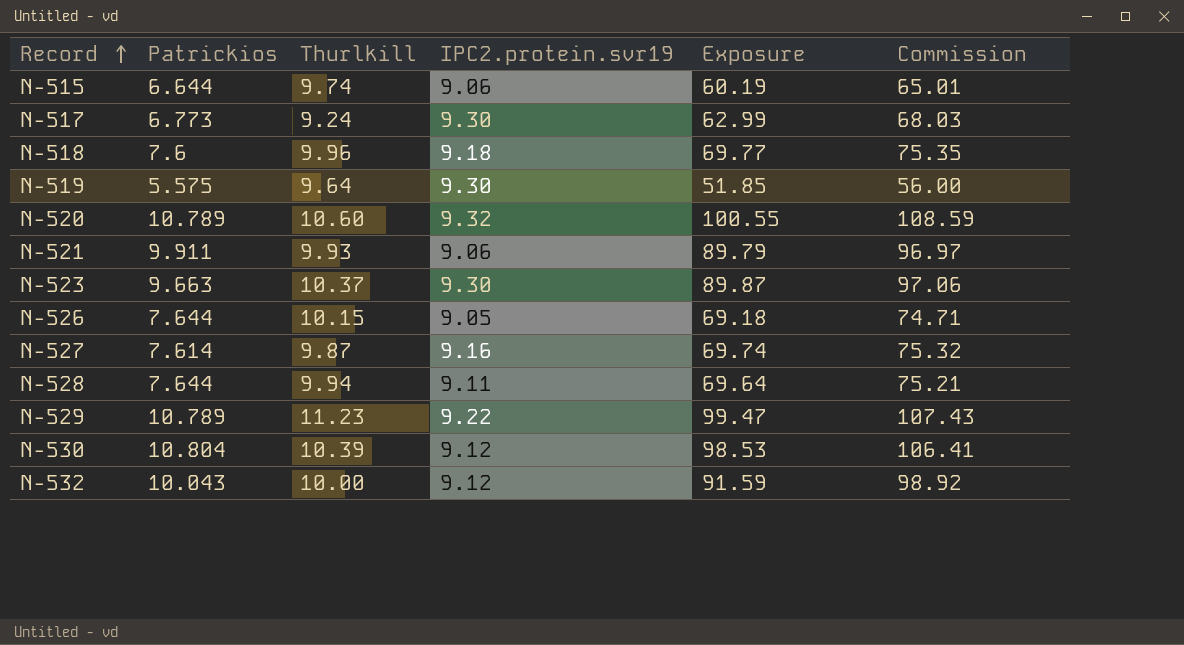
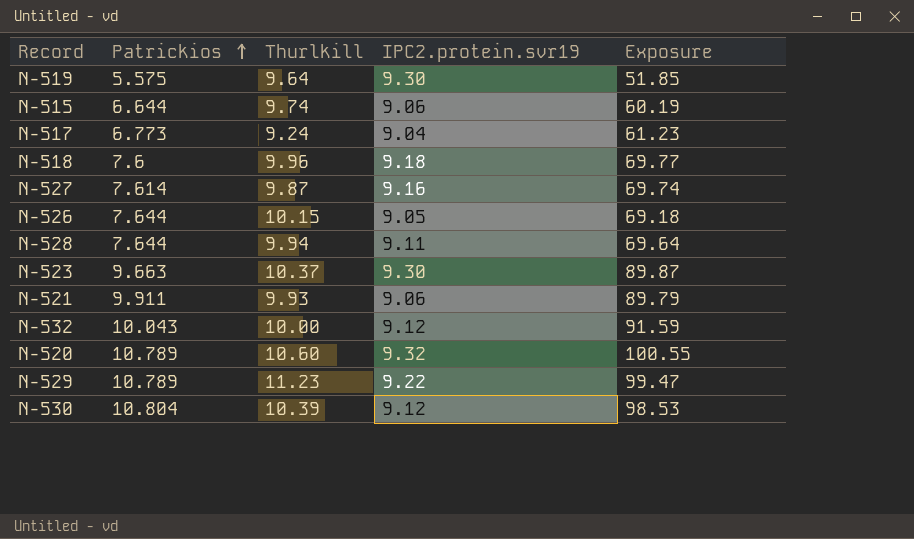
row order: Record ascending -> Patrickios ascending
column Commission | formula: [Exposure] * 1.08 -> none
N-517 | IPC2.protein.svr19: 9.30 -> 9.04
N-517 | Exposure: 62.99 -> 61.23

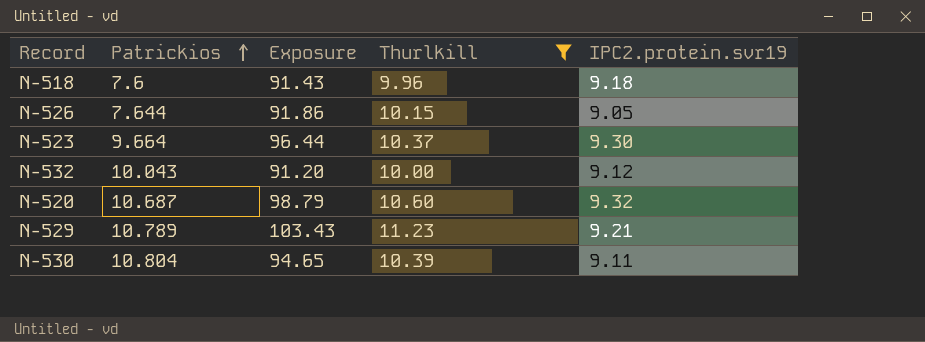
filter: none -> Thurlkill >= 9.96
column Exposure | formula: [Patrickios] * [IPC2.protein.svr19] -> [Thurlkill] * [IPC2.protein.svr19]
column Exposure | position: 5 -> 3
N-523 | Patrickios: 9.663 -> 9.664
N-520 | Patrickios: 10.789 -> 10.687
N-529 | IPC2.protein.svr19: 9.22 -> 9.21
N-530 | IPC2.protein.svr19: 9.12 -> 9.11

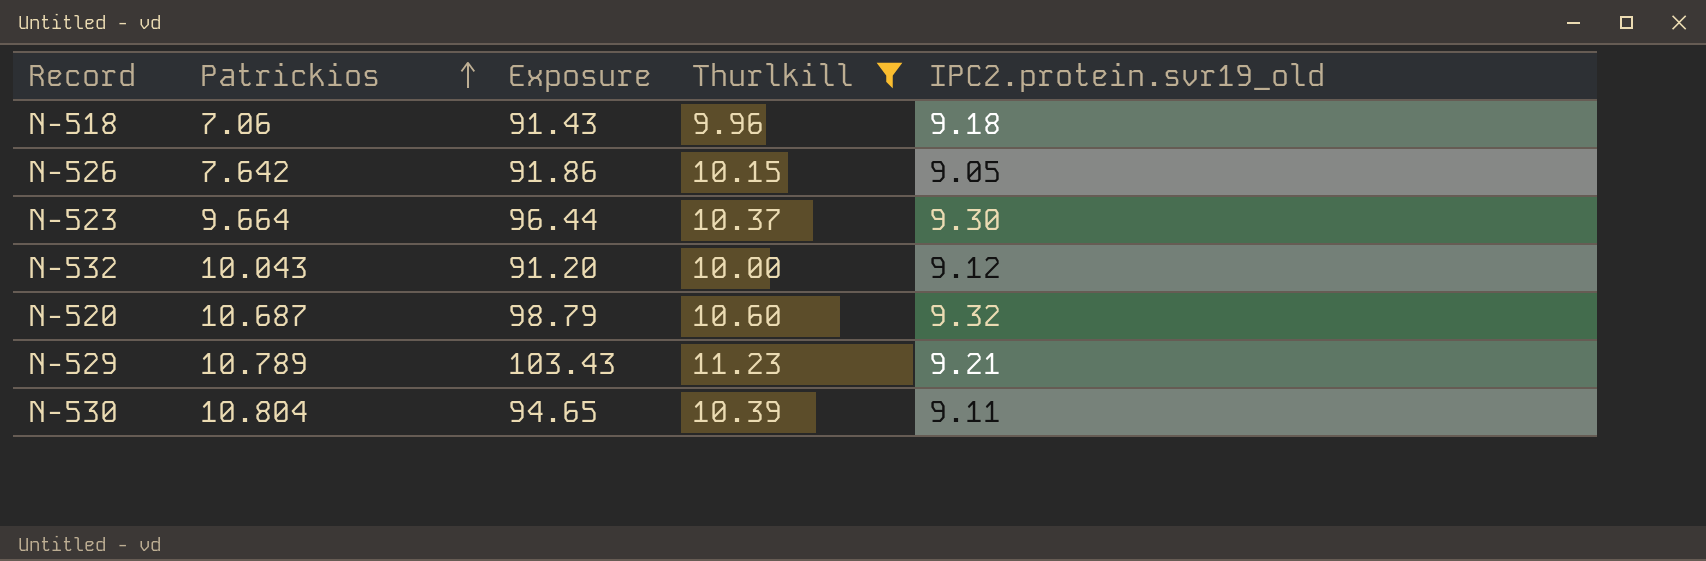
column name: IPC2.protein.svr19 -> IPC2.protein.svr19_old
N-518 | Patrickios: 7.6 -> 7.06
N-526 | Patrickios: 7.644 -> 7.642

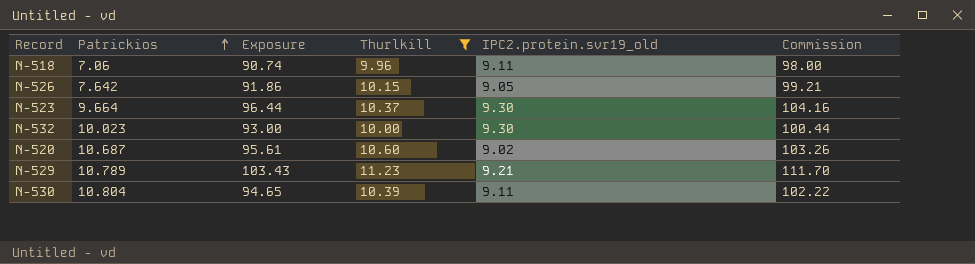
column Commission | formula: none -> [Exposure] * 1.08
N-518 | Exposure: 91.43 -> 90.74
N-518 | IPC2.protein.svr19_old: 9.18 -> 9.11
N-532 | Patrickios: 10.043 -> 10.023
N-532 | Exposure: 91.20 -> 93.00
N-532 | IPC2.protein.svr19_old: 9.12 -> 9.30
N-520 | Exposure: 98.79 -> 95.61
N-520 | IPC2.protein.svr19_old: 9.32 -> 9.02

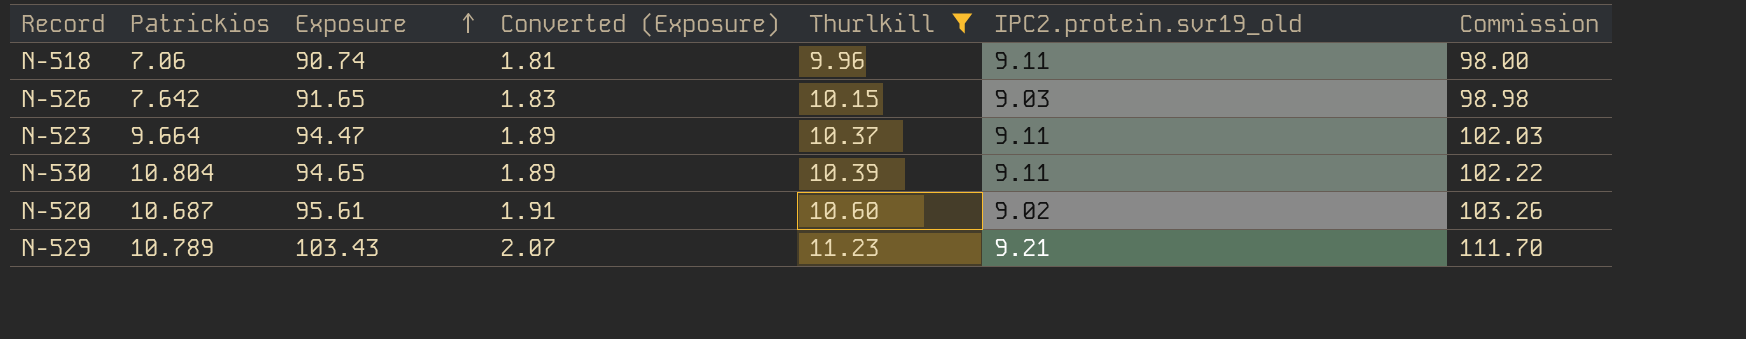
row order: Patrickios ascending -> Exposure ascending
column Converted (Exposure) | formula: none -> [Exposure] * 0.02
row N-532: 10.023 | 93.00 | 10.00 | 9.30 | 100.44 -> none
N-526 | Exposure: 91.86 -> 91.65
N-526 | IPC2.protein.svr19_old: 9.05 -> 9.03
N-526 | Commission: 99.21 -> 98.98
N-523 | Exposure: 96.44 -> 94.47
N-523 | IPC2.protein.svr19_old: 9.30 -> 9.11
N-523 | Commission: 104.16 -> 102.03

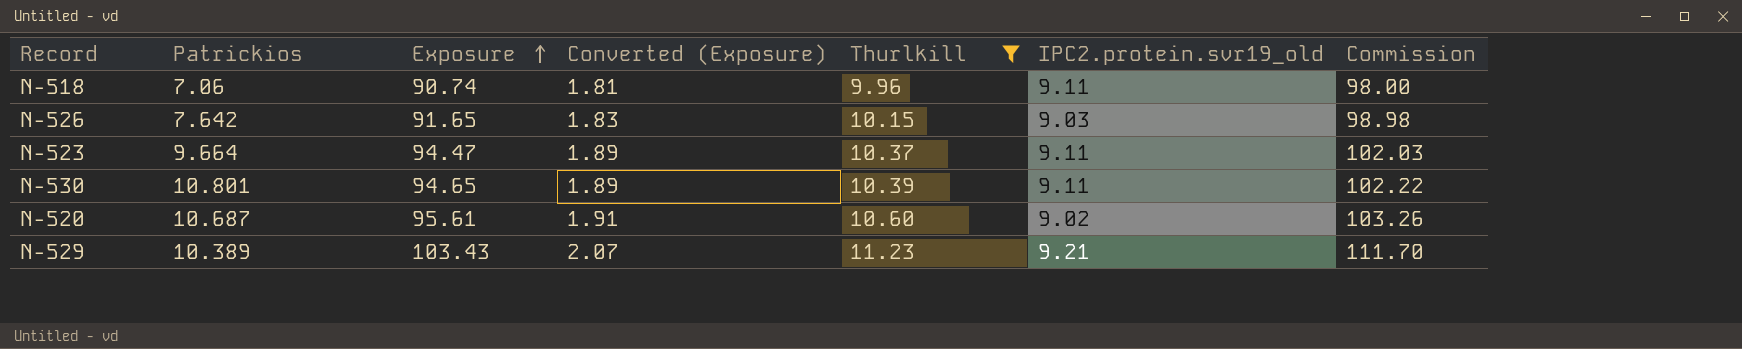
N-530 | Patrickios: 10.804 -> 10.801
N-529 | Patrickios: 10.789 -> 10.389

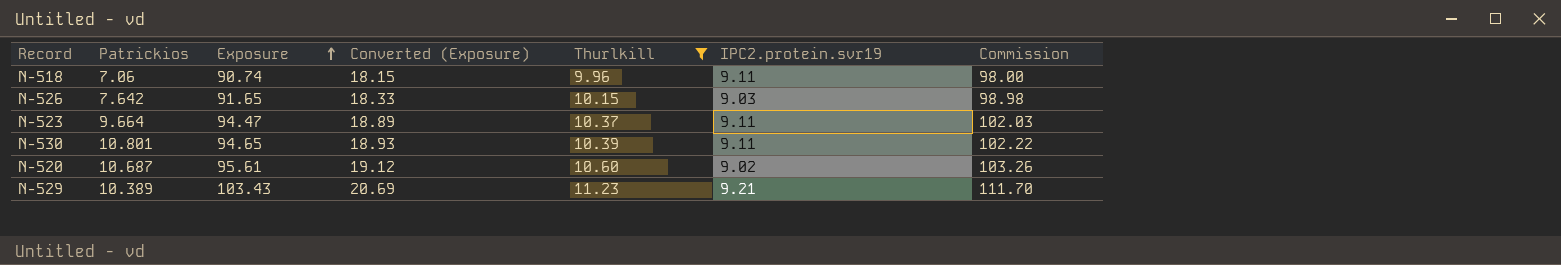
column Converted (Exposure) | formula: [Exposure] * 0.02 -> [Exposure] * 0.2
column name: IPC2.protein.svr19_old -> IPC2.protein.svr19

